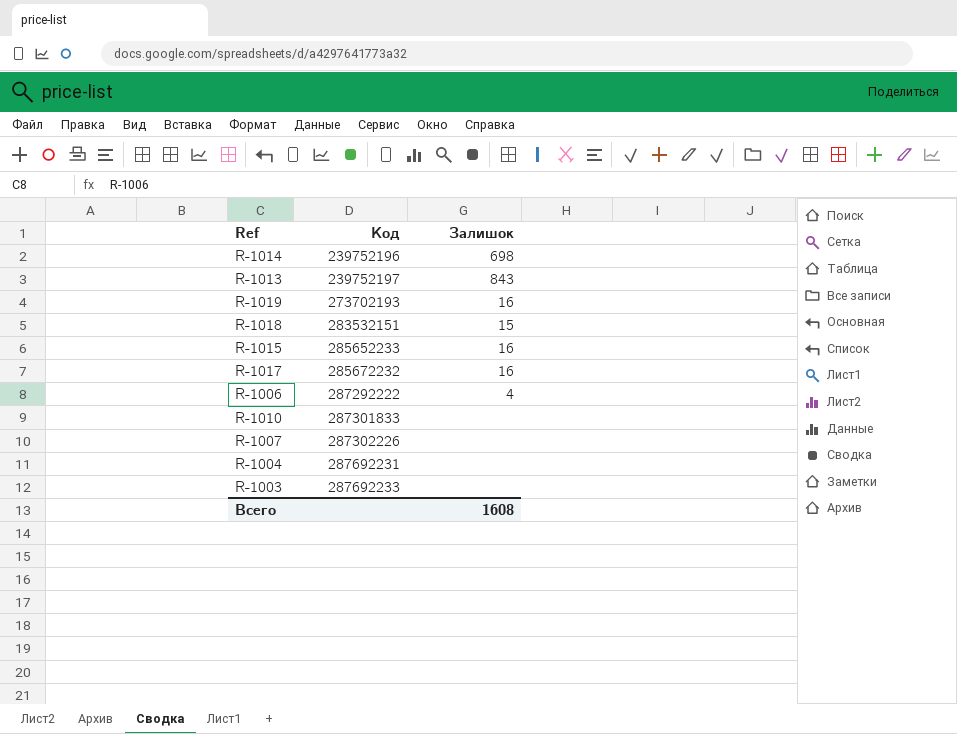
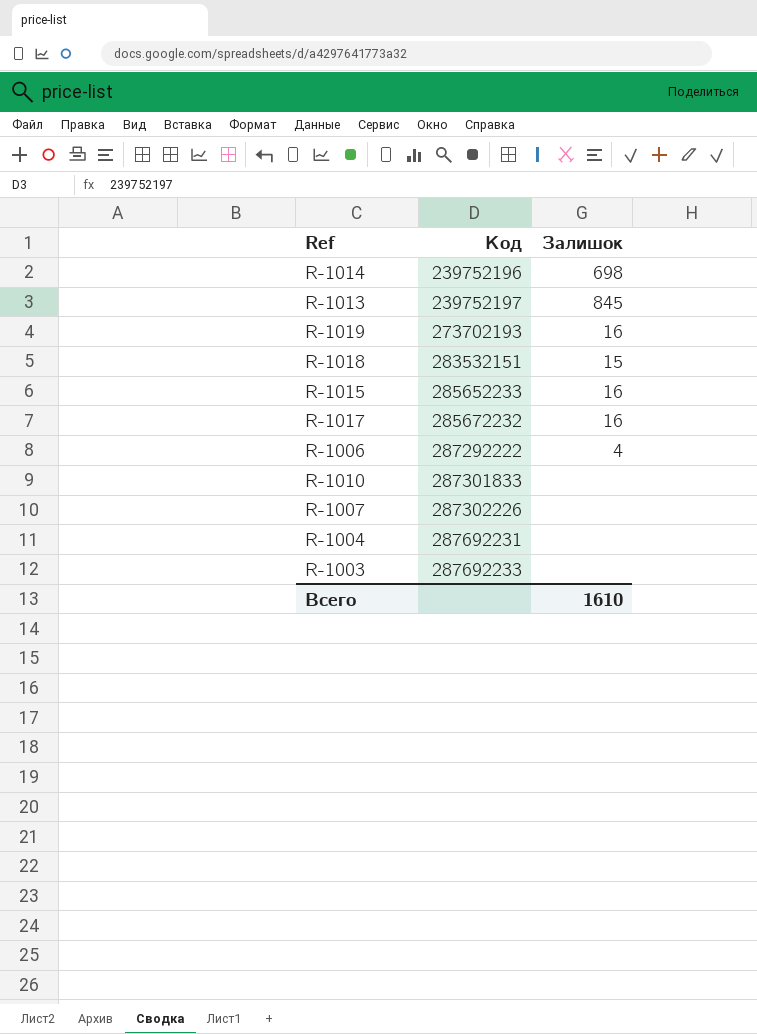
R-1013 | Залишок: 843 -> 845
Всего | Залишок: 1608 -> 1610

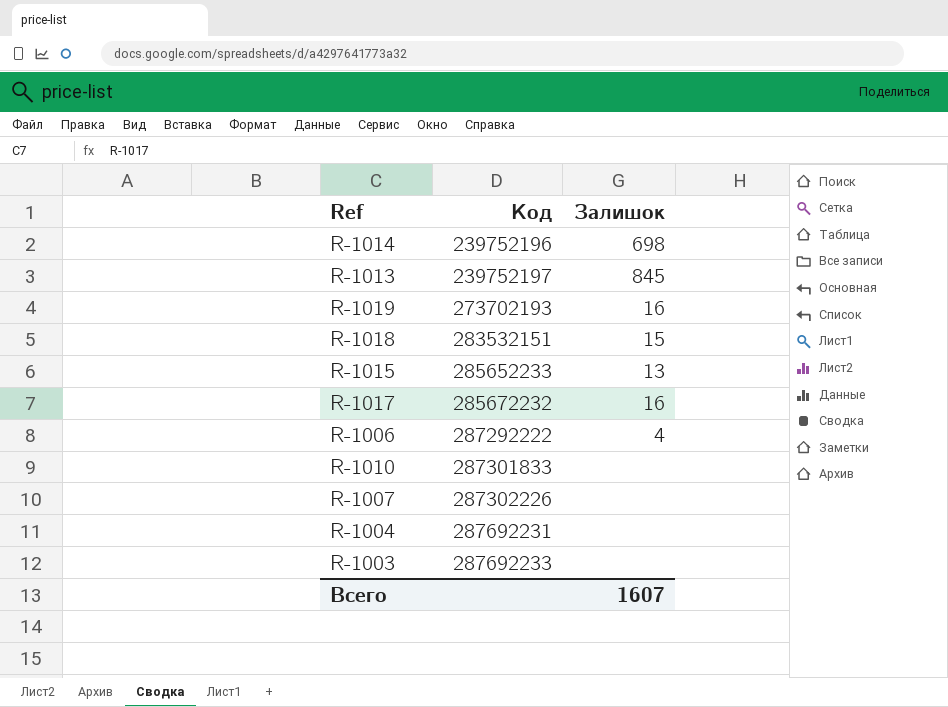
R-1015 | Залишок: 16 -> 13
Всего | Залишок: 1610 -> 1607

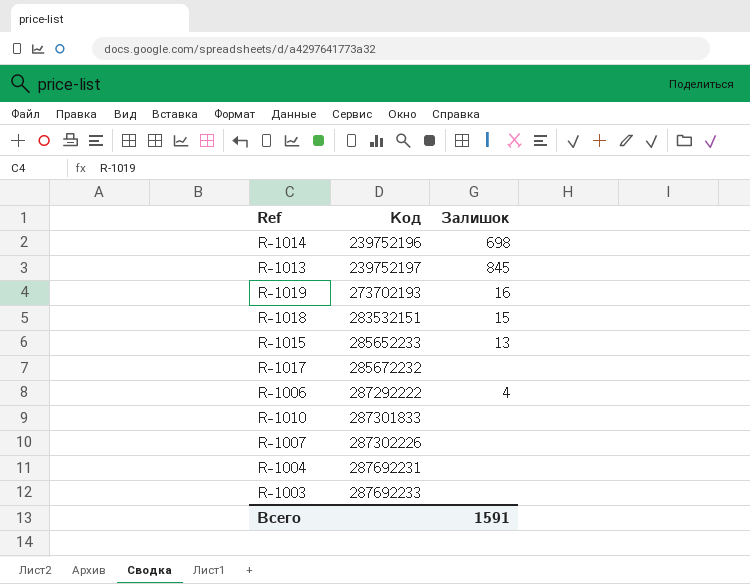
R-1017 | Залишок: 16 -> none
Всего | Залишок: 1607 -> 1591

